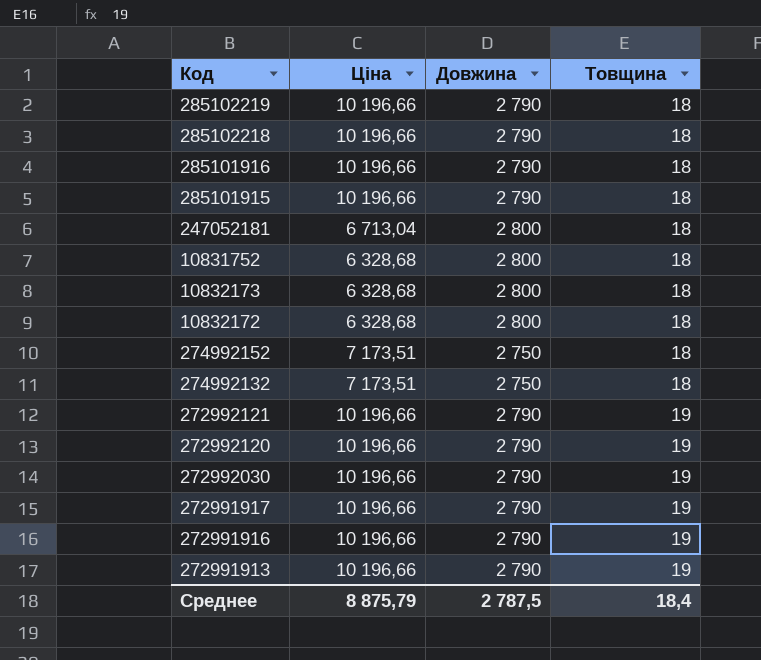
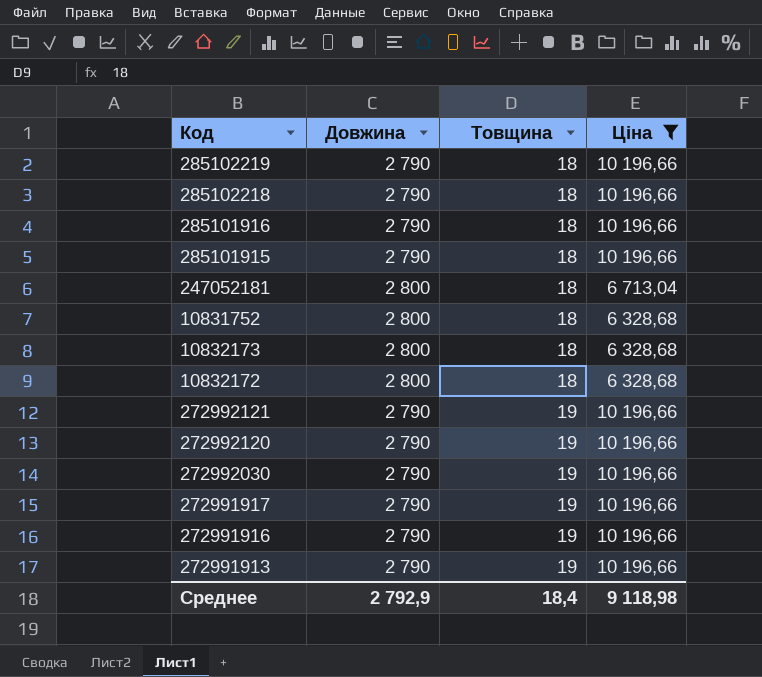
filter: none -> Ціна != 7 173,51
column Ціна | position: 2 -> 4
Среднее | Довжина: 2 787,5 -> 2 792,9
Среднее | Ціна: 8 875,79 -> 9 118,98

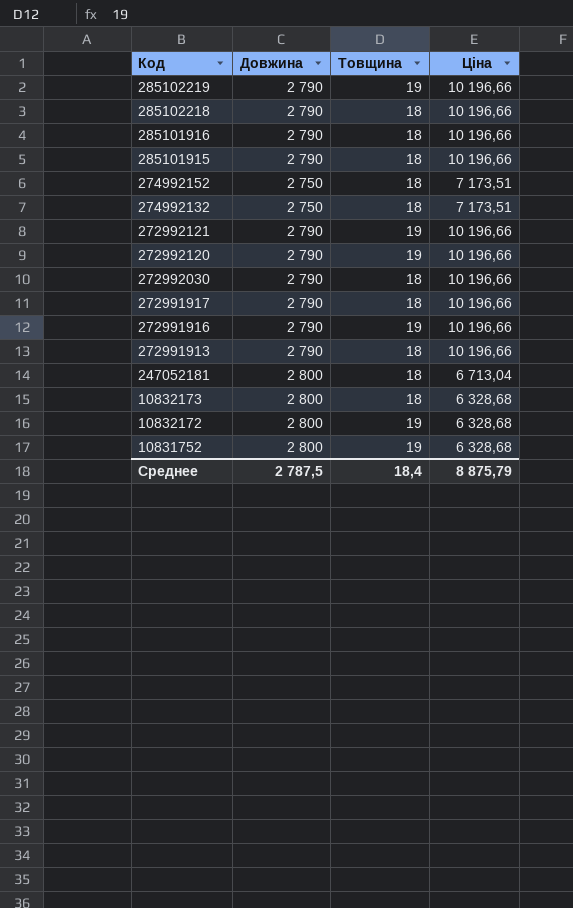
filter: Ціна != 7 173,51 -> none
row order: Товщина ascending -> Код descending
285102219 | Товщина: 18 -> 19
272992030 | Товщина: 19 -> 18
272991917 | Товщина: 19 -> 18
272991913 | Товщина: 19 -> 18
10832172 | Товщина: 18 -> 19
10831752 | Товщина: 18 -> 19
Среднее | Довжина: 2 792,9 -> 2 787,5
Среднее | Ціна: 9 118,98 -> 8 875,79

